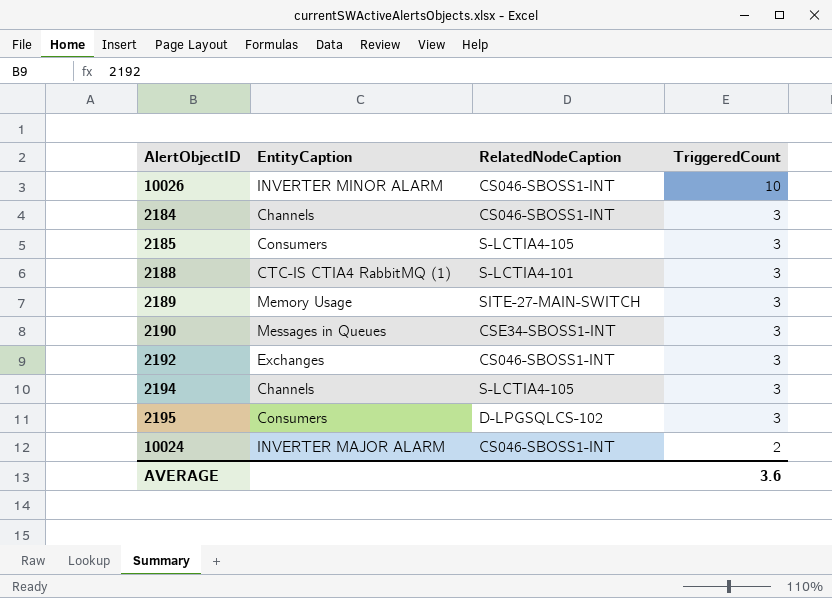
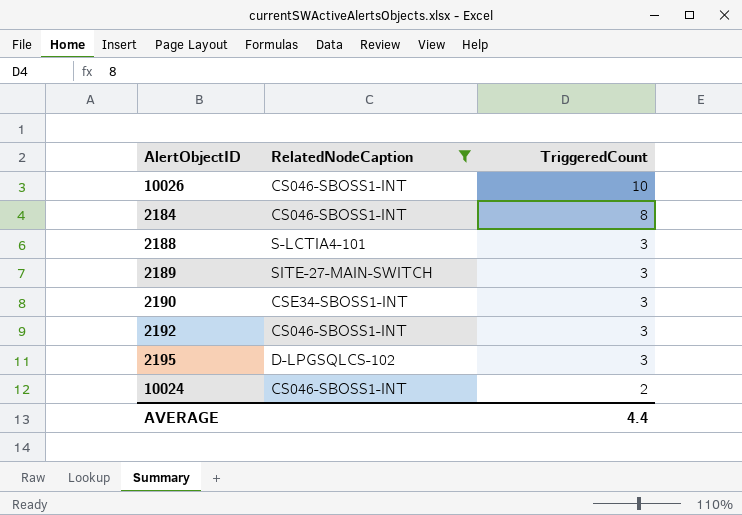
filter: none -> RelatedNodeCaption != S-LCTIA4-105
column EntityCaption | position: 2 -> none
2184 | TriggeredCount: 3 -> 8
AVERAGE | TriggeredCount: 3.6 -> 4.4

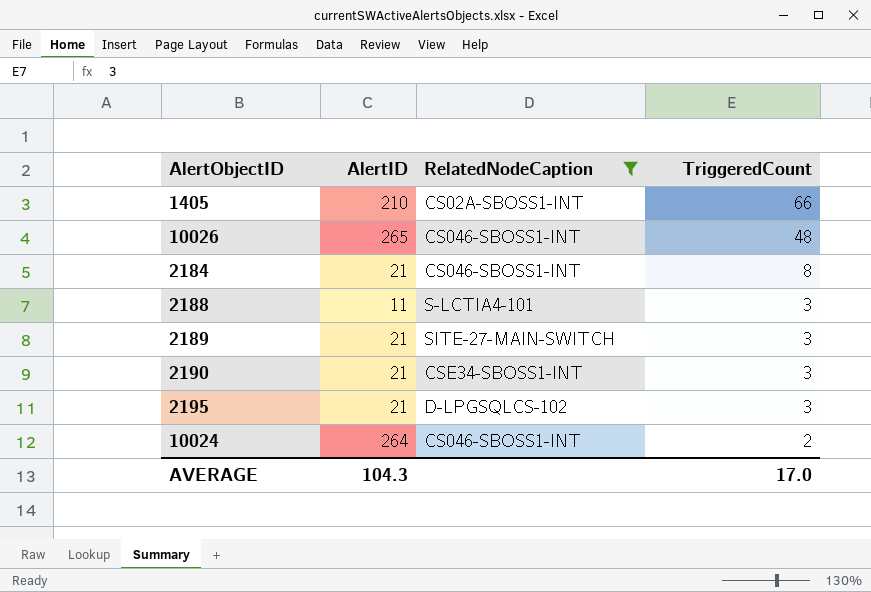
column AlertID | position: none -> 2
row 2192: CS046-SBOSS1-INT | 3 -> none
row 1405: none -> 210 | CS02A-SBOSS1-INT | 66
10026 | TriggeredCount: 10 -> 48
AVERAGE | TriggeredCount: 4.4 -> 17.0

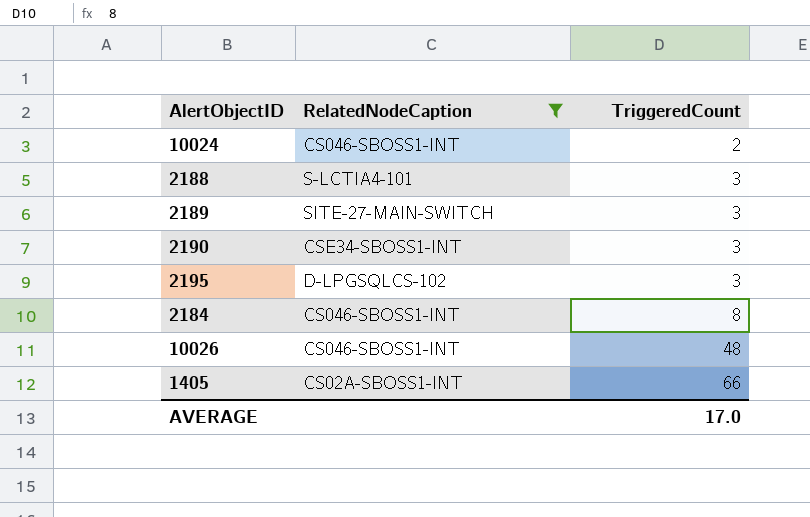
row order: TriggeredCount descending -> TriggeredCount ascending
column AlertID | position: 2 -> none

